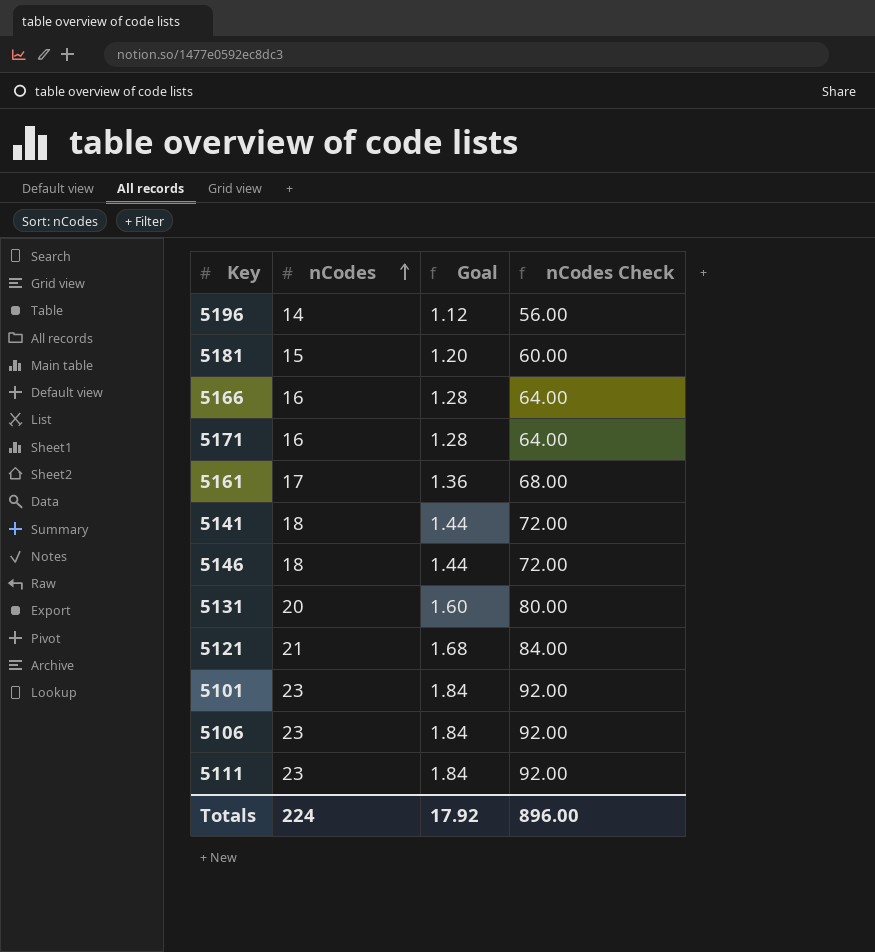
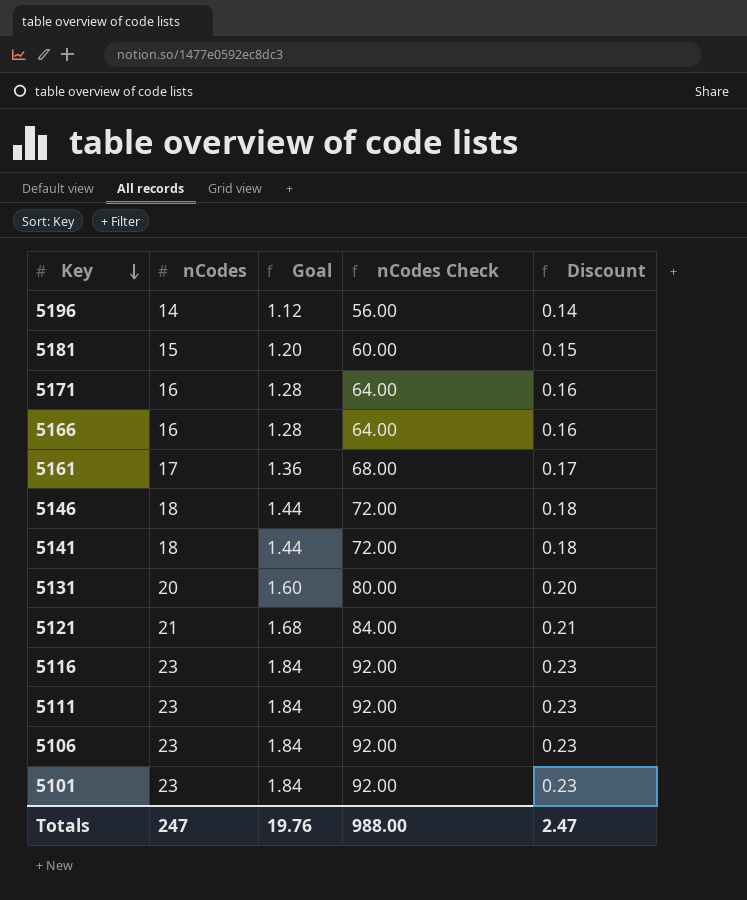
row order: nCodes ascending -> Key descending
column Discount | formula: none -> [nCodes] * 0.01
row 5116: none -> 23 | 1.84 | 92.00 | 0.23
Totals | nCodes: 224 -> 247
Totals | Goal: 17.92 -> 19.76
Totals | nCodes Check: 896.00 -> 988.00

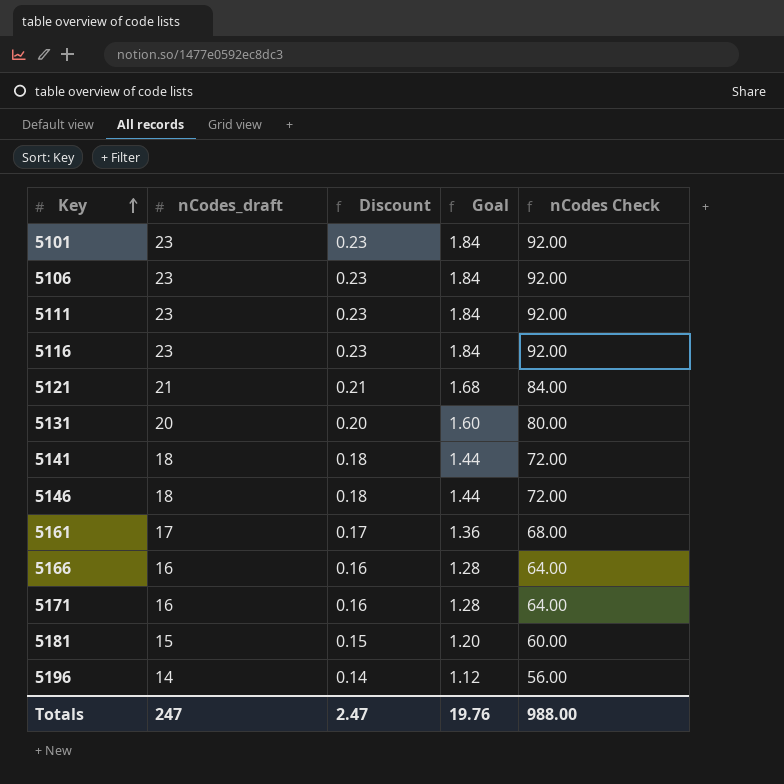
row order: Key descending -> Key ascending
column name: nCodes -> nCodes_draft
column Discount | position: 5 -> 3

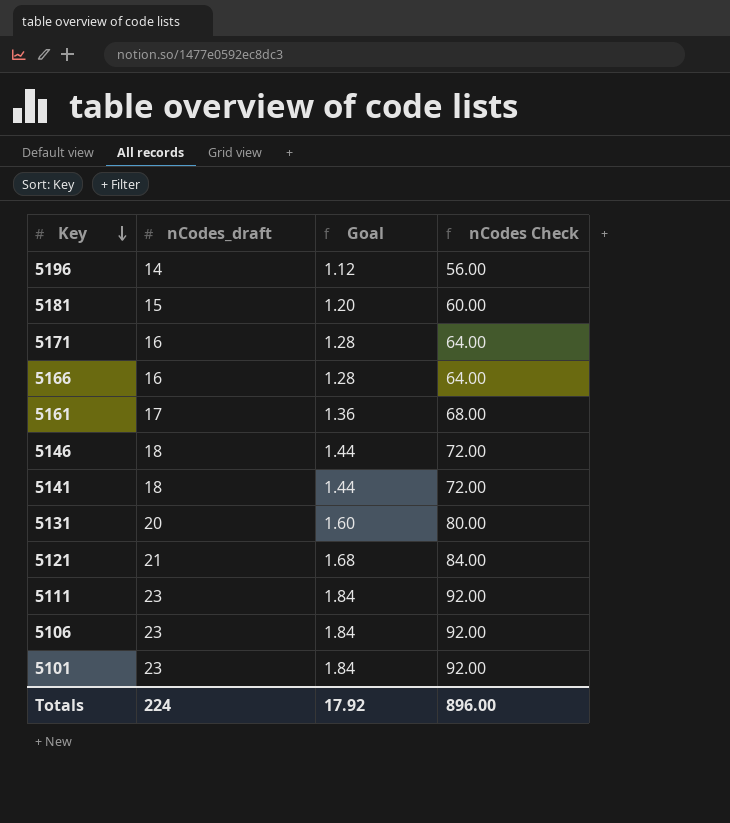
row order: Key ascending -> Key descending
column Discount | formula: [nCodes_draft] * 0.01 -> none
row 5116: 23 | 0.23 | 1.84 | 92.00 -> none
Totals | nCodes_draft: 247 -> 224
Totals | Goal: 19.76 -> 17.92
Totals | nCodes Check: 988.00 -> 896.00

